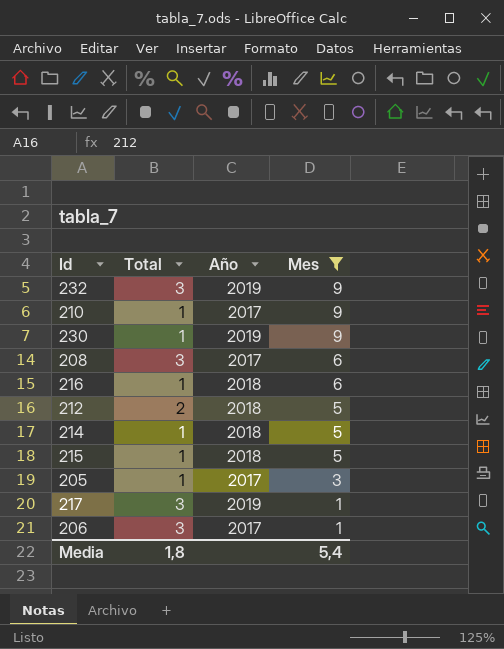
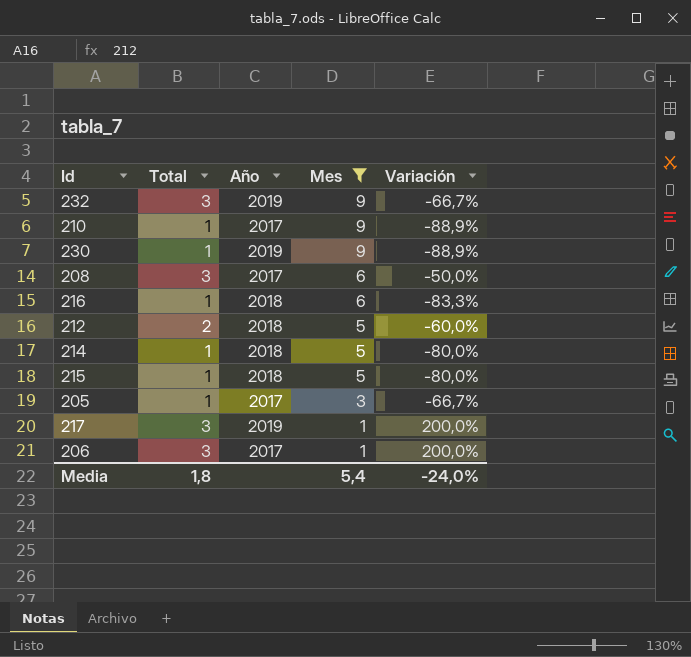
column Variación | formula: none -> ([Total] - [Mes]) / [Mes]

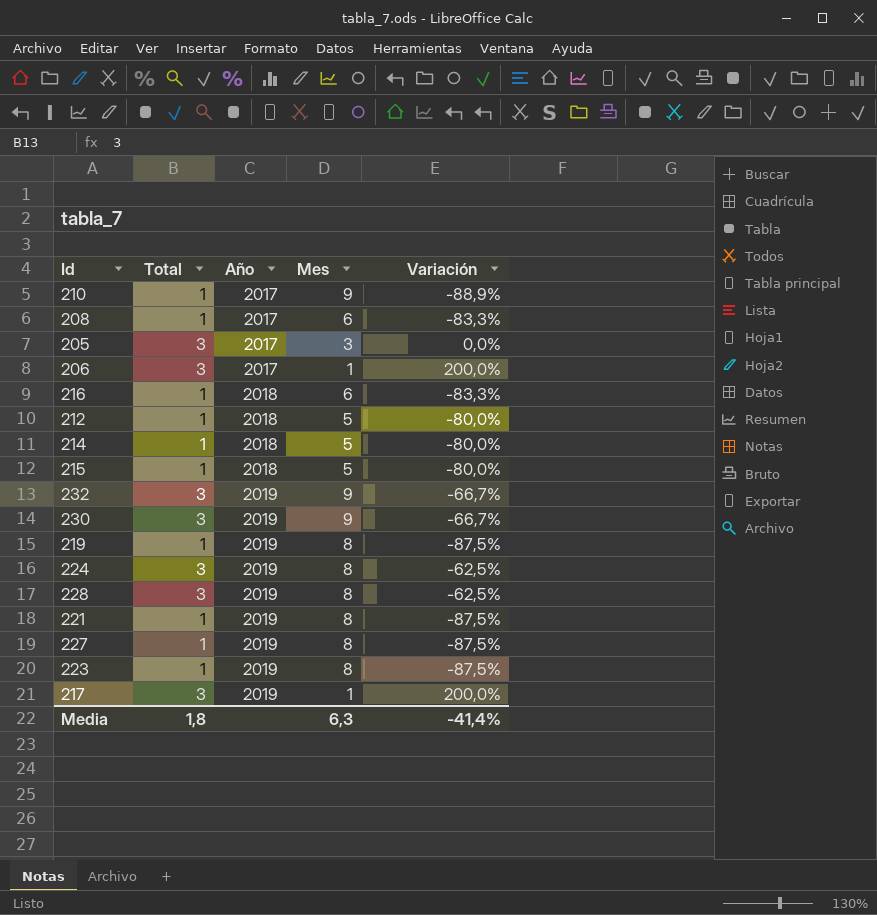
filter: Mes != 8 -> none
row order: Mes descending -> Año ascending
208 | Total: 3 -> 1
208 | Variación: -50,0% -> -83,3%
205 | Total: 1 -> 3
205 | Variación: -66,7% -> 0,0%
212 | Total: 2 -> 1
212 | Variación: -60,0% -> -80,0%
230 | Total: 1 -> 3
230 | Variación: -88,9% -> -66,7%
Media | Mes: 5,4 -> 6,3
Media | Variación: -24,0% -> -41,4%

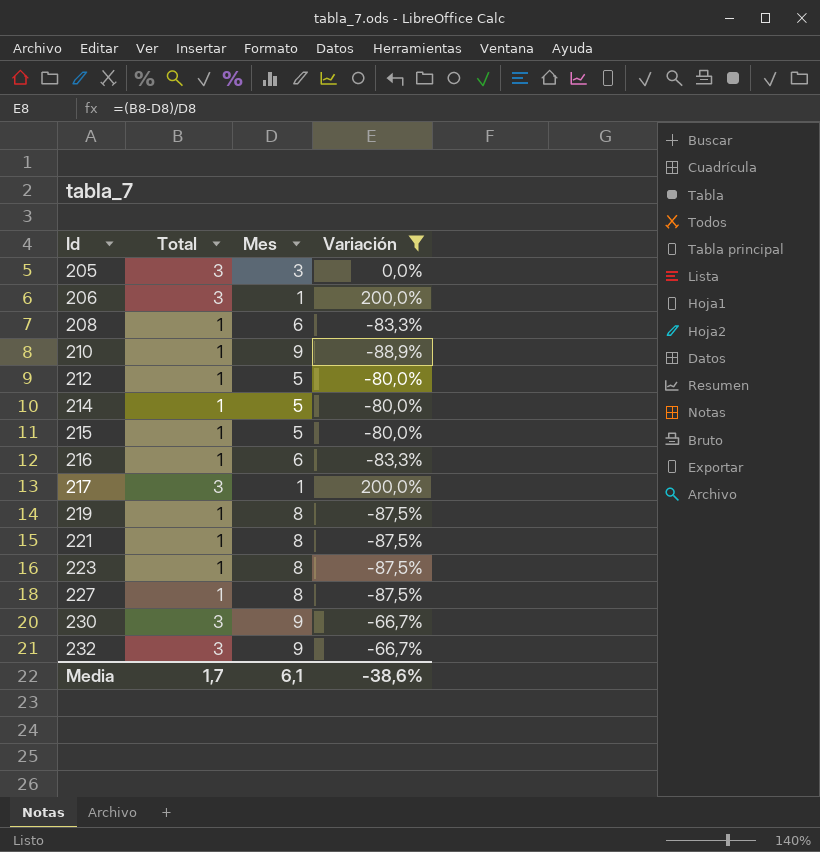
filter: none -> Variación != -62,5%
row order: Año ascending -> Id ascending
column Año | position: 3 -> none
Media | Total: 1,8 -> 1,7
Media | Mes: 6,3 -> 6,1
Media | Variación: -41,4% -> -38,6%

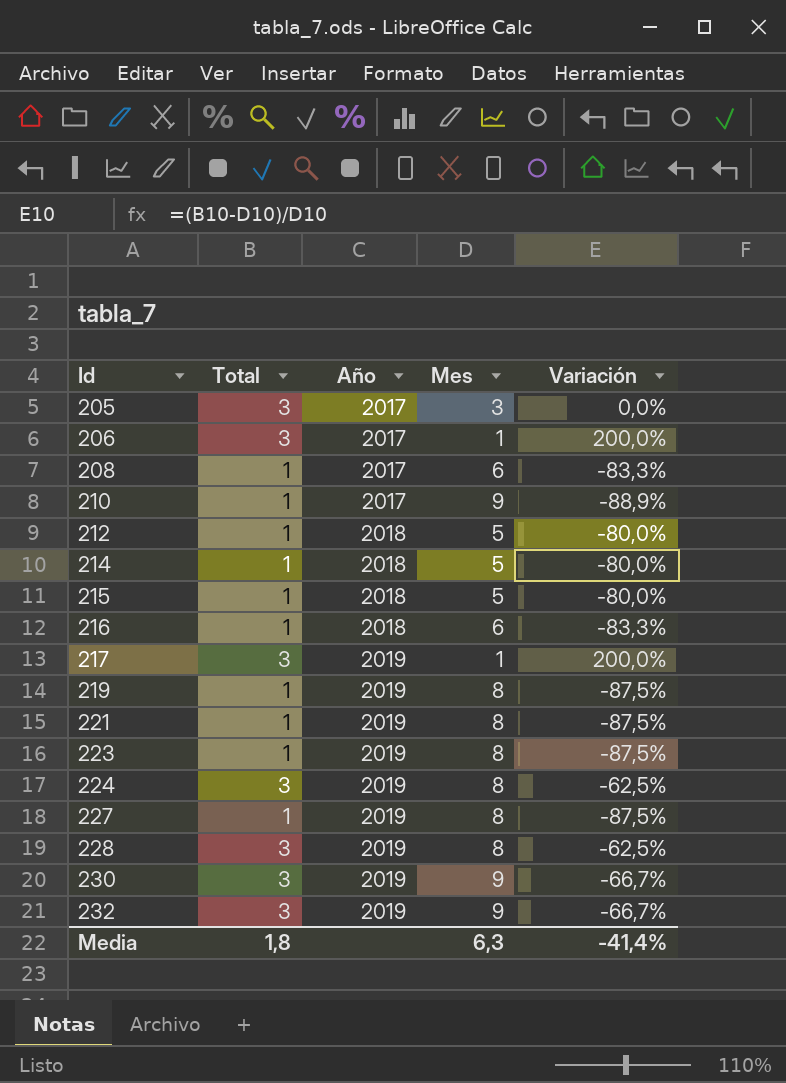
filter: Variación != -62,5% -> none
column Año | position: none -> 3
Media | Total: 1,7 -> 1,8
Media | Mes: 6,1 -> 6,3
Media | Variación: -38,6% -> -41,4%

